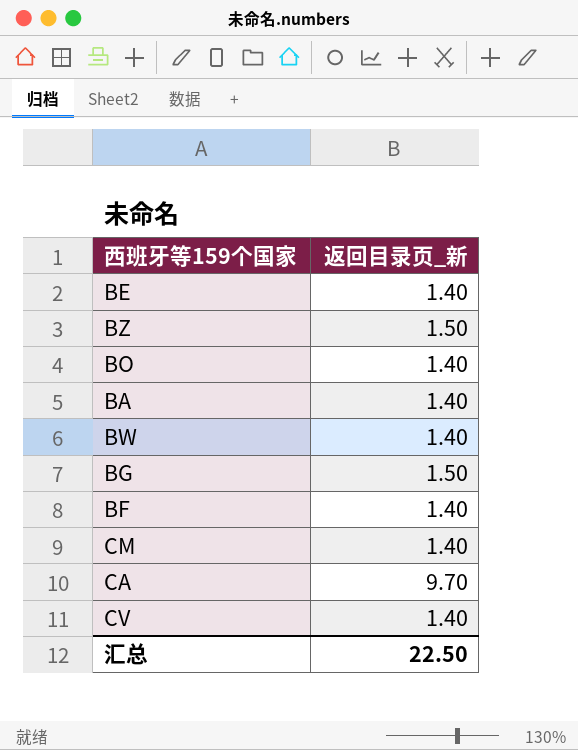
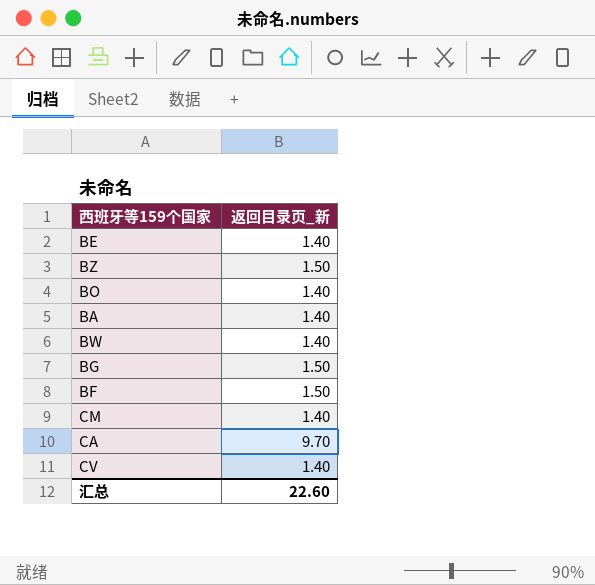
BF | 返回目录页_新: 1.40 -> 1.50
汇总 | 返回目录页_新: 22.50 -> 22.60

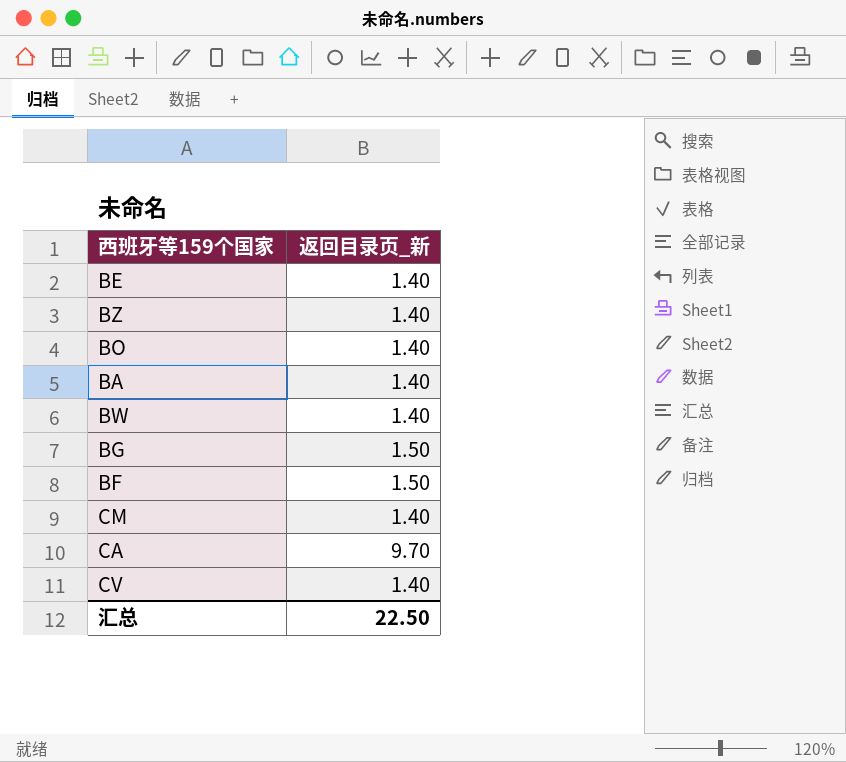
BZ | 返回目录页_新: 1.50 -> 1.40
汇总 | 返回目录页_新: 22.60 -> 22.50

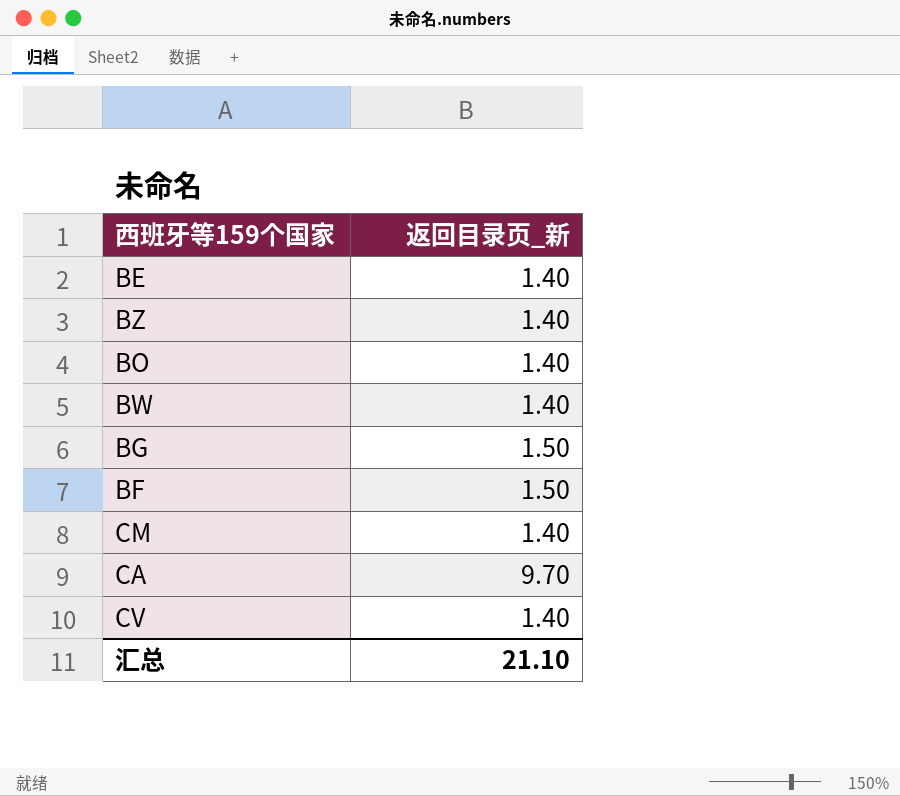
row BA: 1.40 -> none
汇总 | 返回目录页_新: 22.50 -> 21.10

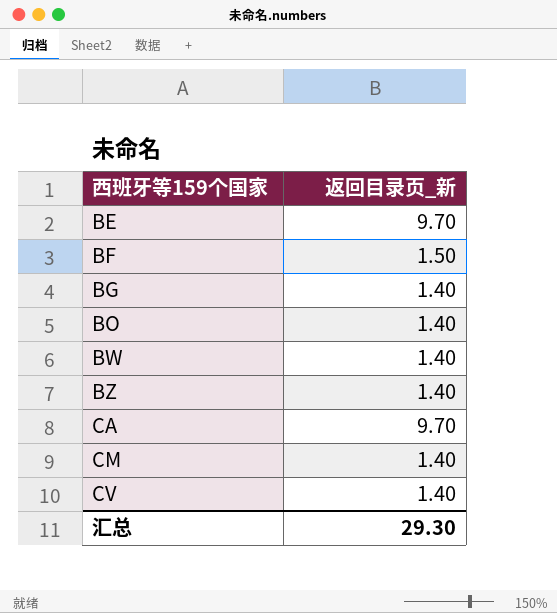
row order: none -> 西班牙等159个国家 ascending
BE | 返回目录页_新: 1.40 -> 9.70
BG | 返回目录页_新: 1.50 -> 1.40
汇总 | 返回目录页_新: 21.10 -> 29.30

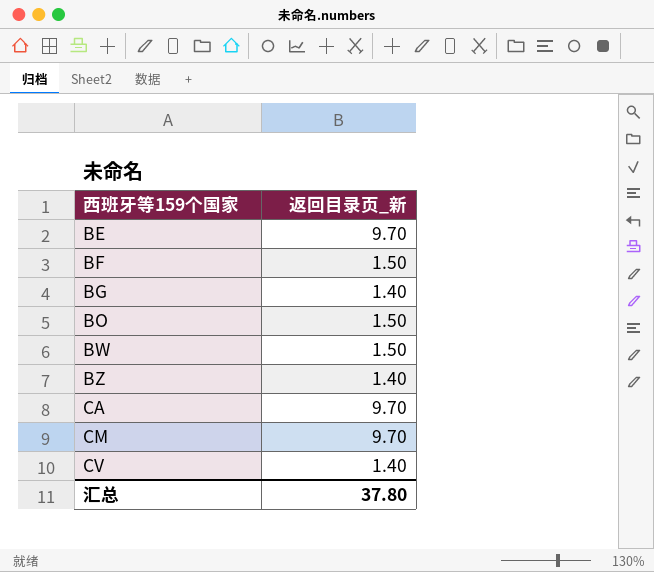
BO | 返回目录页_新: 1.40 -> 1.50
BW | 返回目录页_新: 1.40 -> 1.50
CM | 返回目录页_新: 1.40 -> 9.70
汇总 | 返回目录页_新: 29.30 -> 37.80

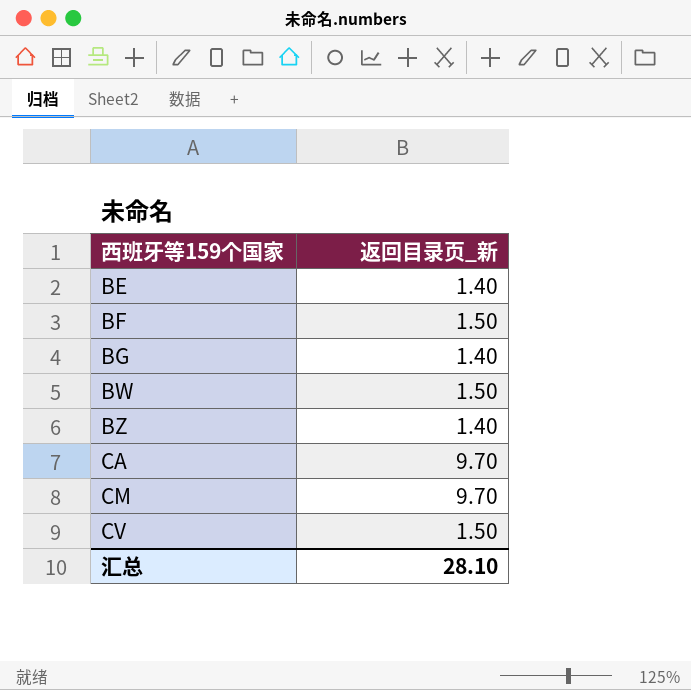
row BO: 1.50 -> none
BE | 返回目录页_新: 9.70 -> 1.40
CV | 返回目录页_新: 1.40 -> 1.50
汇总 | 返回目录页_新: 37.80 -> 28.10

